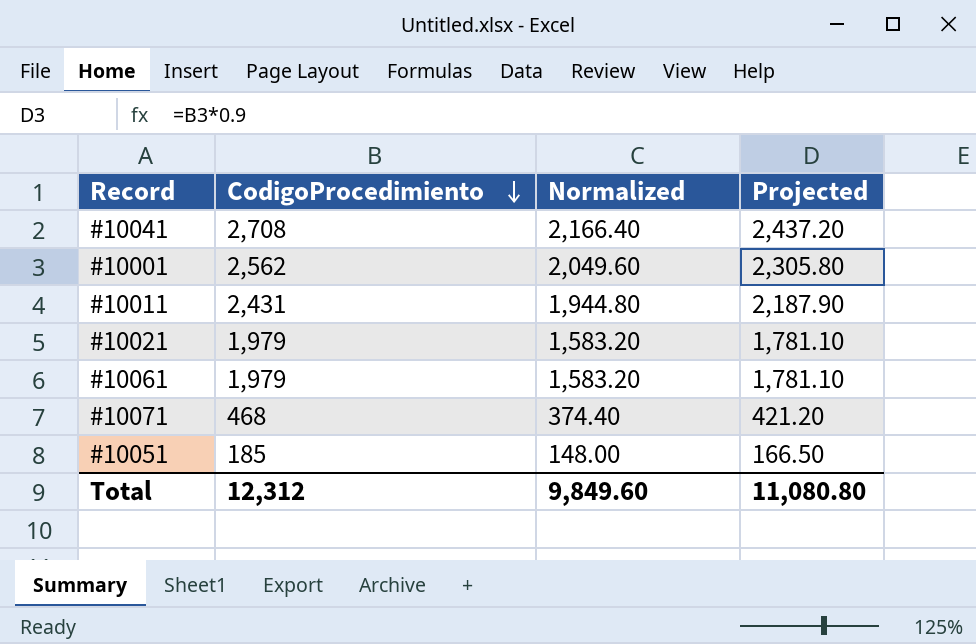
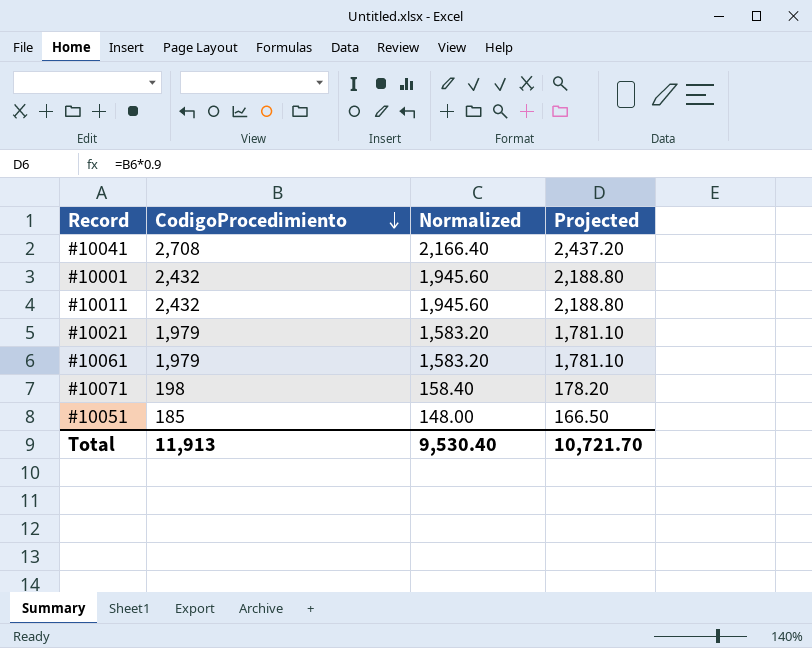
#10001 | CodigoProcedimiento: 2,562 -> 2,432
#10001 | Normalized: 2,049.60 -> 1,945.60
#10001 | Projected: 2,305.80 -> 2,188.80
#10011 | CodigoProcedimiento: 2,431 -> 2,432
#10011 | Normalized: 1,944.80 -> 1,945.60
#10011 | Projected: 2,187.90 -> 2,188.80
#10071 | CodigoProcedimiento: 468 -> 198
#10071 | Normalized: 374.40 -> 158.40
#10071 | Projected: 421.20 -> 178.20
Total | CodigoProcedimiento: 12,312 -> 11,913
Total | Normalized: 9,849.60 -> 9,530.40
Total | Projected: 11,080.80 -> 10,721.70

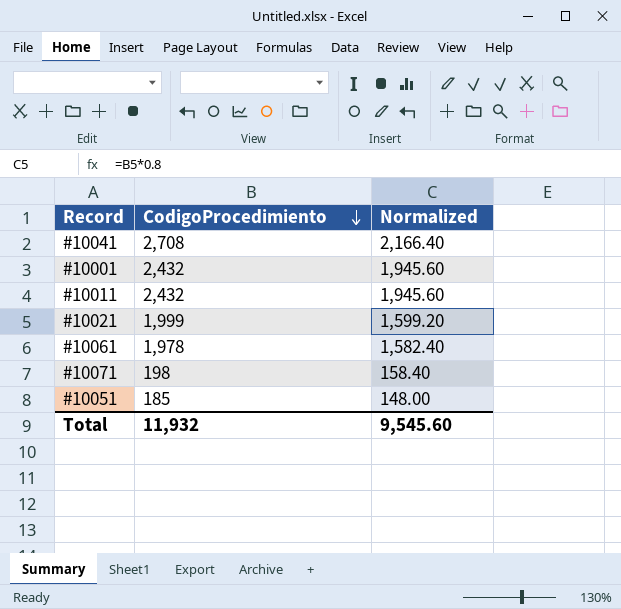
column Projected | formula: [CodigoProcedimiento] * 0.9 -> none
#10021 | CodigoProcedimiento: 1,979 -> 1,999
#10021 | Normalized: 1,583.20 -> 1,599.20
#10061 | CodigoProcedimiento: 1,979 -> 1,978
#10061 | Normalized: 1,583.20 -> 1,582.40
Total | CodigoProcedimiento: 11,913 -> 11,932
Total | Normalized: 9,530.40 -> 9,545.60

